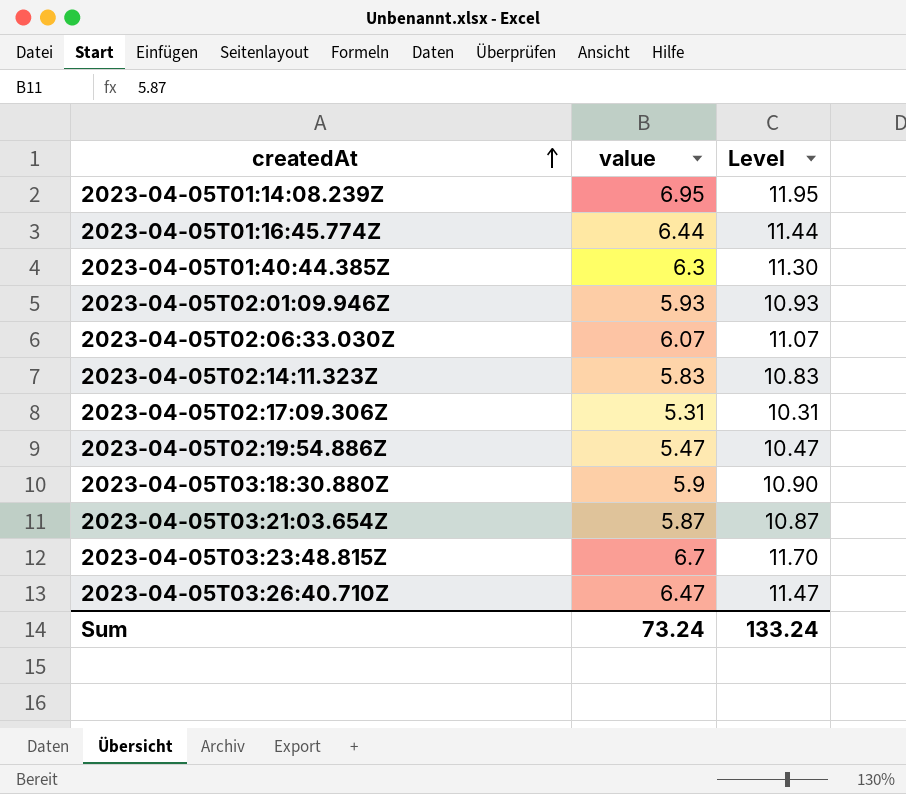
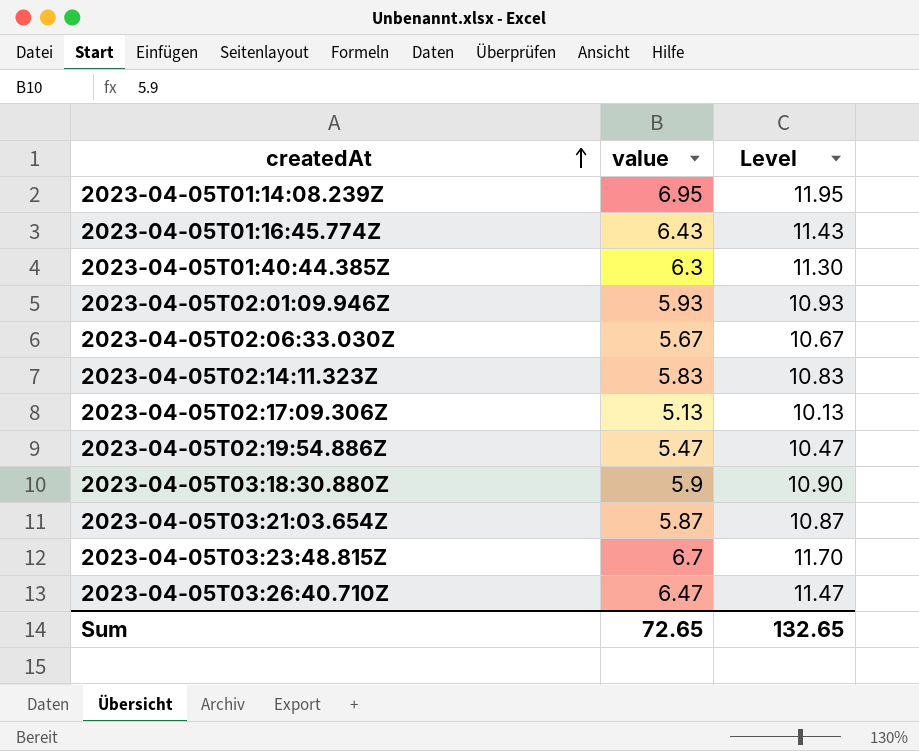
2023-04-05T01:16:45.774Z | value: 6.44 -> 6.43
2023-04-05T01:16:45.774Z | Level: 11.44 -> 11.43
2023-04-05T02:06:33.030Z | value: 6.07 -> 5.67
2023-04-05T02:06:33.030Z | Level: 11.07 -> 10.67
2023-04-05T02:17:09.306Z | value: 5.31 -> 5.13
2023-04-05T02:17:09.306Z | Level: 10.31 -> 10.13
Sum | value: 73.24 -> 72.65
Sum | Level: 133.24 -> 132.65

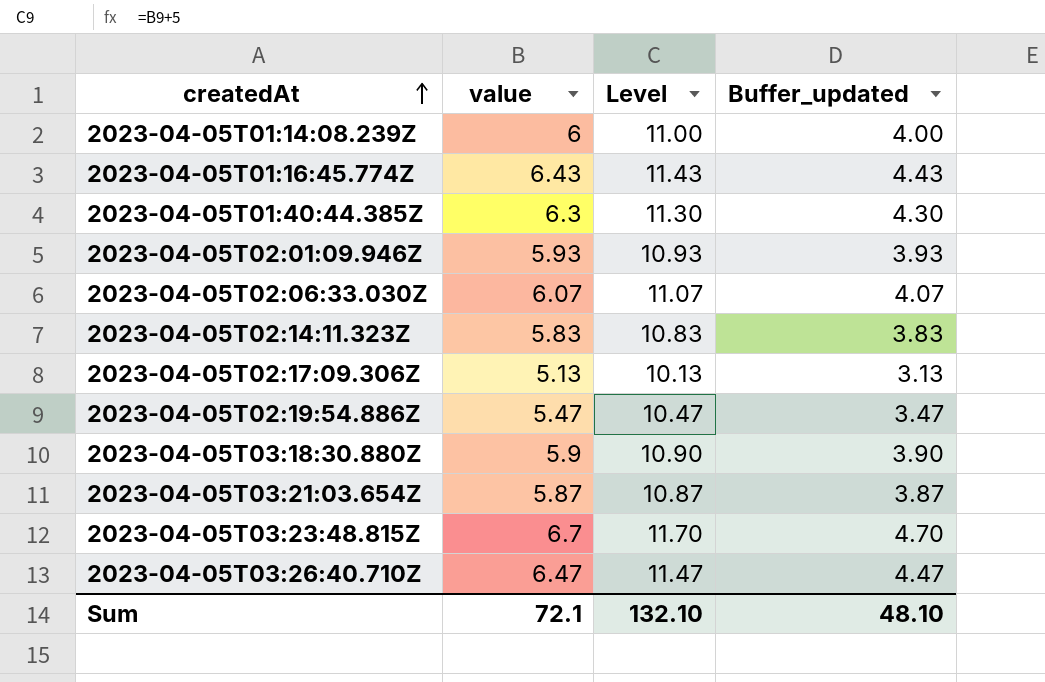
column Buffer_updated | formula: none -> [value] - 2
2023-04-05T01:14:08.239Z | value: 6.95 -> 6
2023-04-05T01:14:08.239Z | Level: 11.95 -> 11.00
2023-04-05T02:06:33.030Z | value: 5.67 -> 6.07
2023-04-05T02:06:33.030Z | Level: 10.67 -> 11.07
Sum | value: 72.65 -> 72.1
Sum | Level: 132.65 -> 132.10

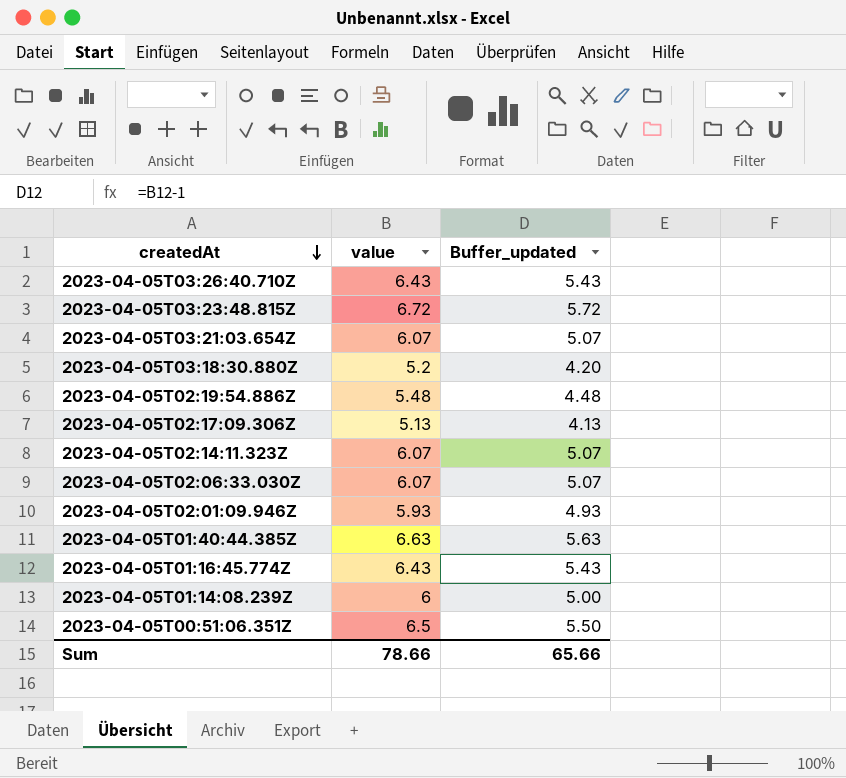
row order: createdAt ascending -> createdAt descending
column Level | formula: [value] + 5 -> none
column Buffer_updated | formula: [value] - 2 -> [value] - 1
2023-04-05T03:26:40.710Z | value: 6.47 -> 6.43
2023-04-05T03:23:48.815Z | value: 6.7 -> 6.72
2023-04-05T03:21:03.654Z | value: 5.87 -> 6.07
2023-04-05T03:18:30.880Z | value: 5.9 -> 5.2
2023-04-05T02:19:54.886Z | value: 5.47 -> 5.48
2023-04-05T02:14:11.323Z | value: 5.83 -> 6.07
2023-04-05T01:40:44.385Z | value: 6.3 -> 6.63
row 2023-04-05T00:51:06.351Z: none -> 6.5 | 5.50
Sum | value: 72.1 -> 78.66
Sum | Buffer_updated: 48.10 -> 65.66

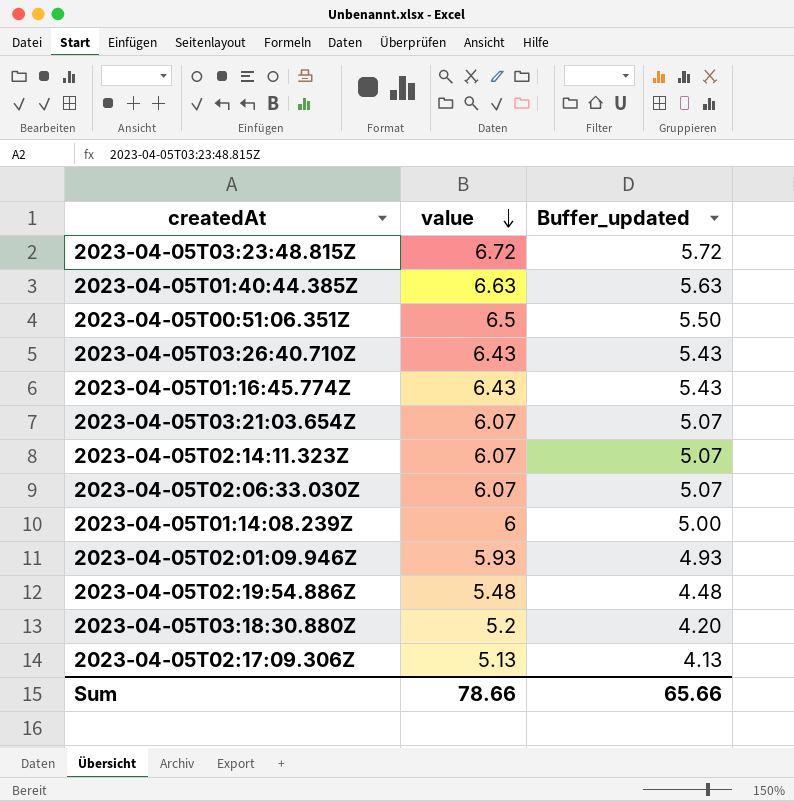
row order: createdAt descending -> value descending

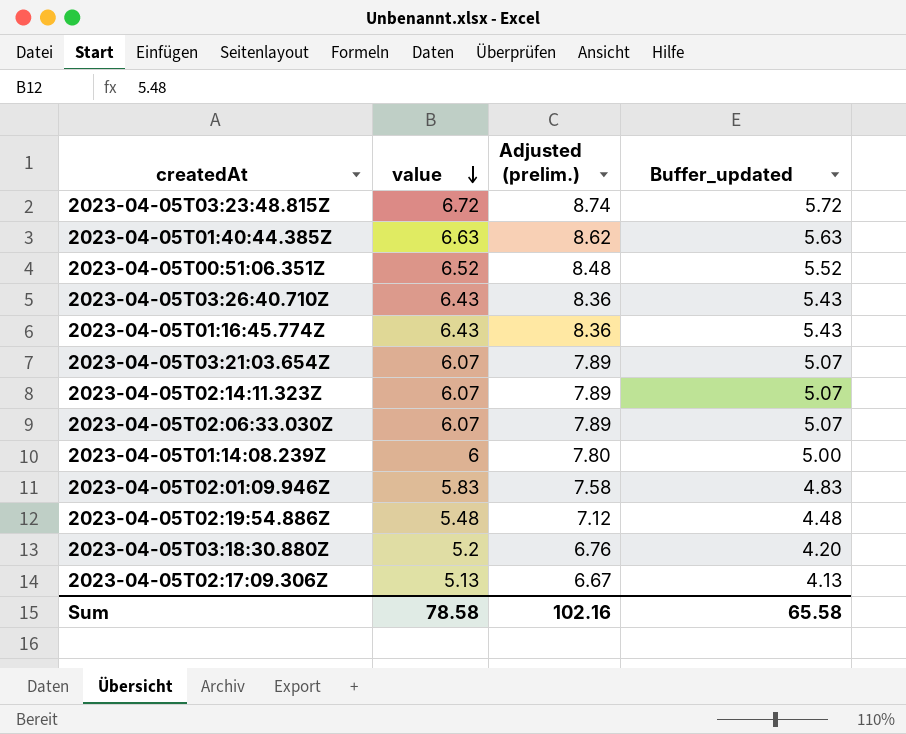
column Adjusted (prelim.) | formula: none -> [value] * 1.3
2023-04-05T00:51:06.351Z | value: 6.5 -> 6.52
2023-04-05T00:51:06.351Z | Buffer_updated: 5.50 -> 5.52
2023-04-05T02:01:09.946Z | value: 5.93 -> 5.83
2023-04-05T02:01:09.946Z | Buffer_updated: 4.93 -> 4.83
Sum | value: 78.66 -> 78.58
Sum | Buffer_updated: 65.66 -> 65.58

